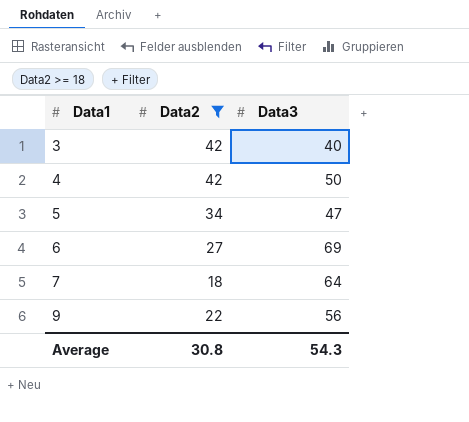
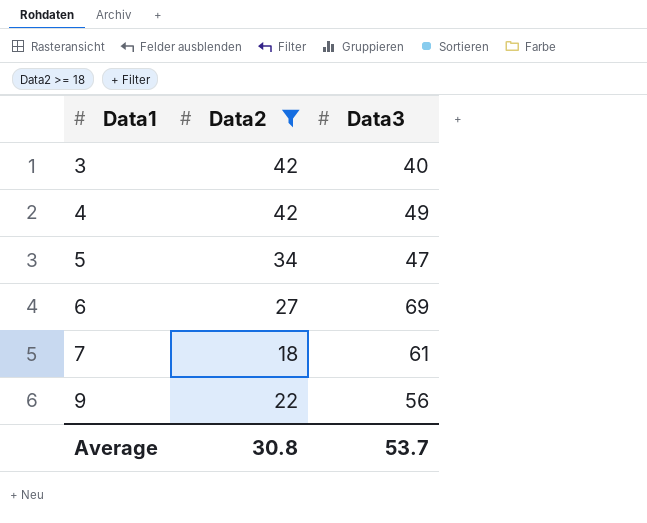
4 | Data3: 50 -> 49
7 | Data3: 64 -> 61
Average | Data3: 54.3 -> 53.7

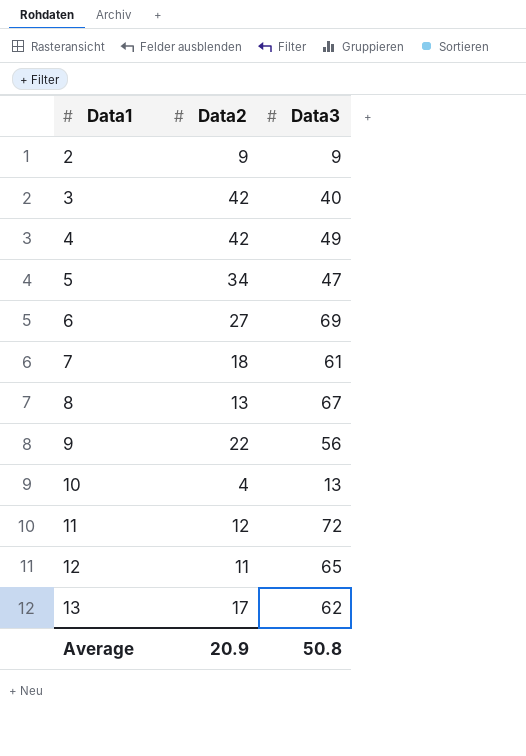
filter: Data2 >= 18 -> none
Average | Data2: 30.8 -> 20.9
Average | Data3: 53.7 -> 50.8

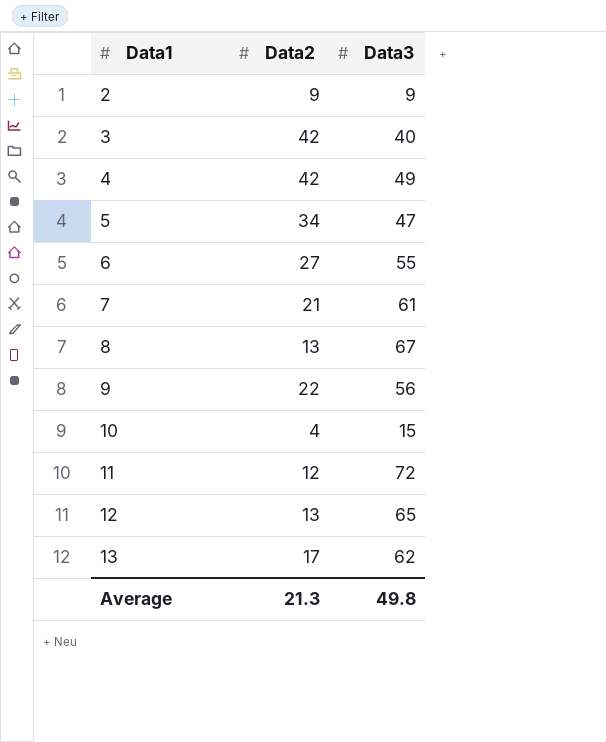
6 | Data3: 69 -> 55
7 | Data2: 18 -> 21
10 | Data3: 13 -> 15
12 | Data2: 11 -> 13
Average | Data2: 20.9 -> 21.3
Average | Data3: 50.8 -> 49.8

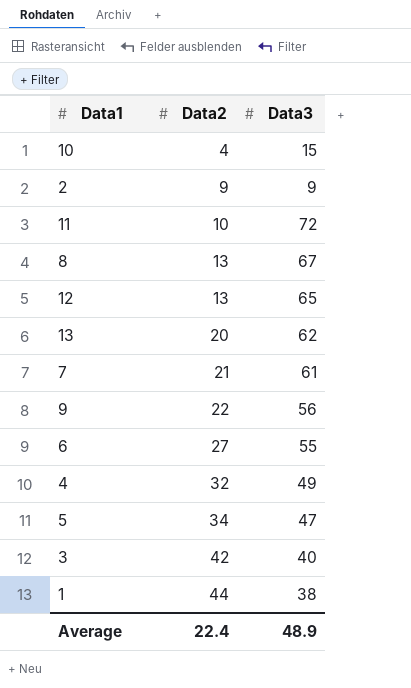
row order: Data1 ascending -> Data2 ascending
11 | Data2: 12 -> 10
13 | Data2: 17 -> 20
4 | Data2: 42 -> 32
row 1: none -> 44 | 38
Average | Data2: 21.3 -> 22.4
Average | Data3: 49.8 -> 48.9

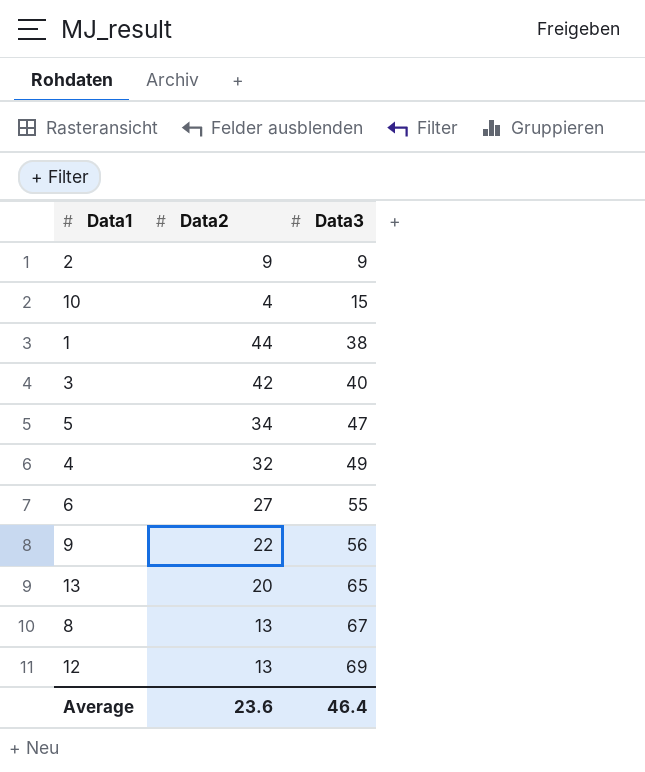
row order: Data2 ascending -> Data3 ascending
row 11: 10 | 72 -> none
row 7: 21 | 61 -> none
13 | Data3: 62 -> 65
12 | Data3: 65 -> 69
Average | Data2: 22.4 -> 23.6
Average | Data3: 48.9 -> 46.4

